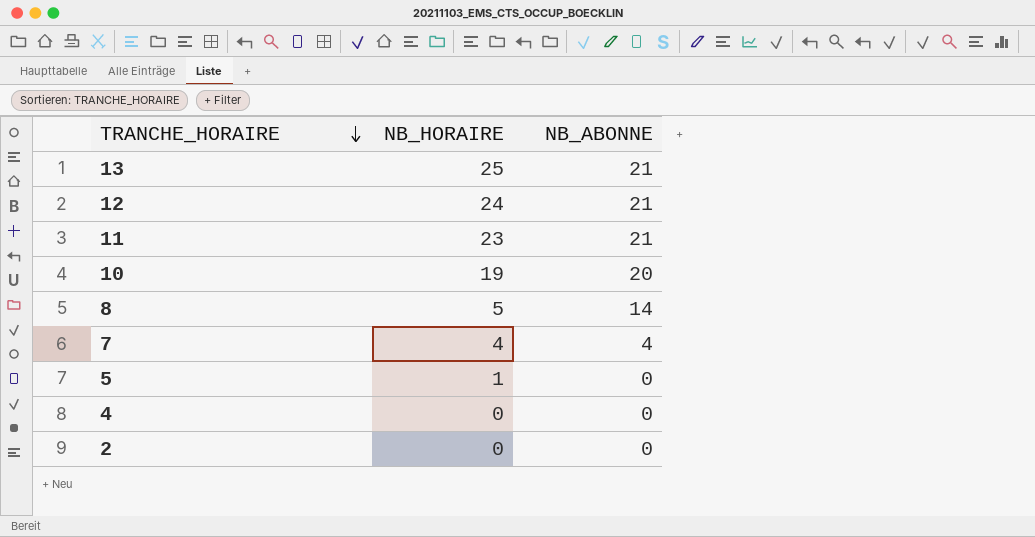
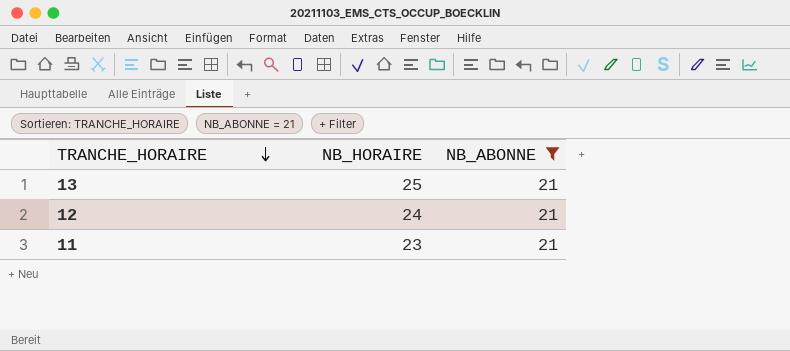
filter: none -> NB_ABONNE = 21

